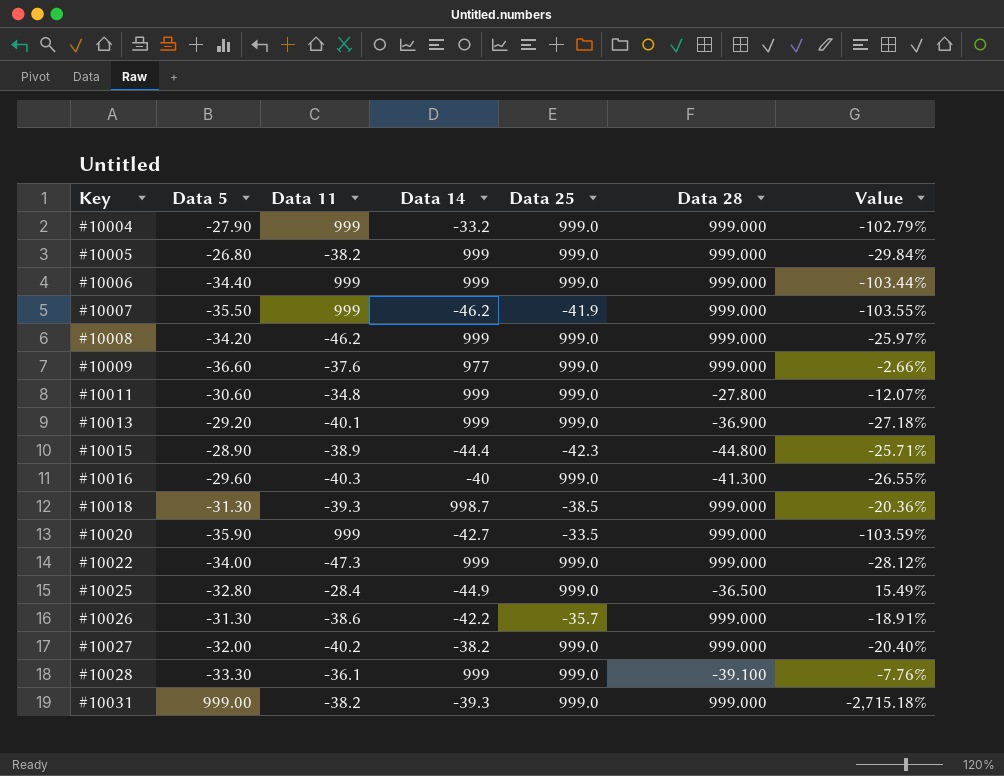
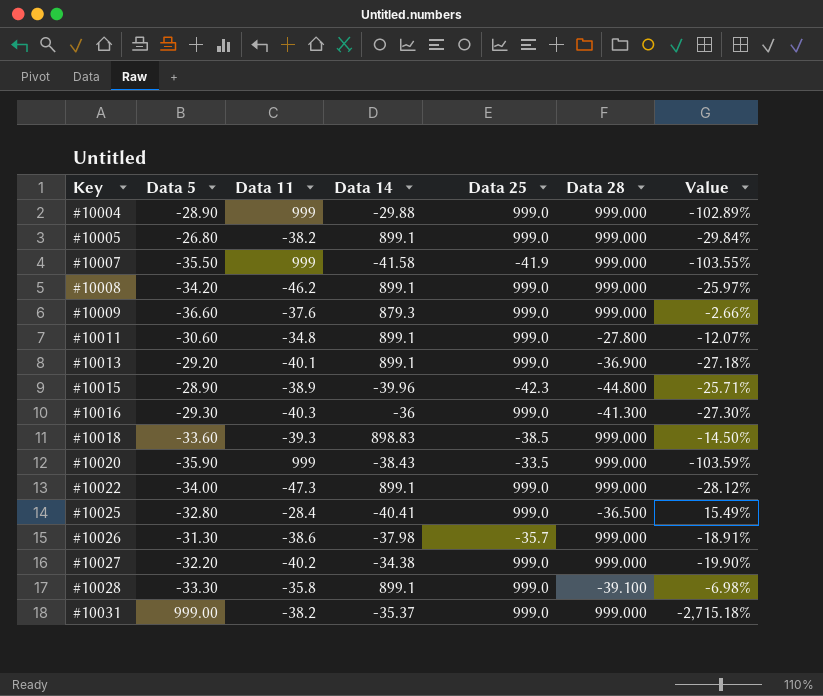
row #10006: -34.40 | 999 | 999 | 999.0 | 999.000 | -103.44% -> none
#10004 | Data 5: -27.90 -> -28.90
#10004 | Data 14: -33.2 -> -29.88
#10004 | Value: -102.79% -> -102.89%
#10005 | Data 14: 999 -> 899.1
#10007 | Data 14: -46.2 -> -41.58
#10008 | Data 14: 999 -> 899.1
#10009 | Data 14: 977 -> 879.3
#10011 | Data 14: 999 -> 899.1
#10013 | Data 14: 999 -> 899.1
#10015 | Data 14: -44.4 -> -39.96
#10016 | Data 5: -29.60 -> -29.30
#10016 | Data 14: -40 -> -36
#10016 | Value: -26.55% -> -27.30%
#10018 | Data 5: -31.30 -> -33.60
#10018 | Data 14: 998.7 -> 898.83
#10018 | Value: -20.36% -> -14.50%
#10020 | Data 14: -42.7 -> -38.43
#10022 | Data 14: 999 -> 899.1
#10025 | Data 14: -44.9 -> -40.41
#10026 | Data 14: -42.2 -> -37.98
#10027 | Data 5: -32.00 -> -32.20
#10027 | Data 14: -38.2 -> -34.38
#10027 | Value: -20.40% -> -19.90%
#10028 | Data 11: -36.1 -> -35.8
#10028 | Data 14: 999 -> 899.1
#10028 | Value: -7.76% -> -6.98%
#10031 | Data 14: -39.3 -> -35.37

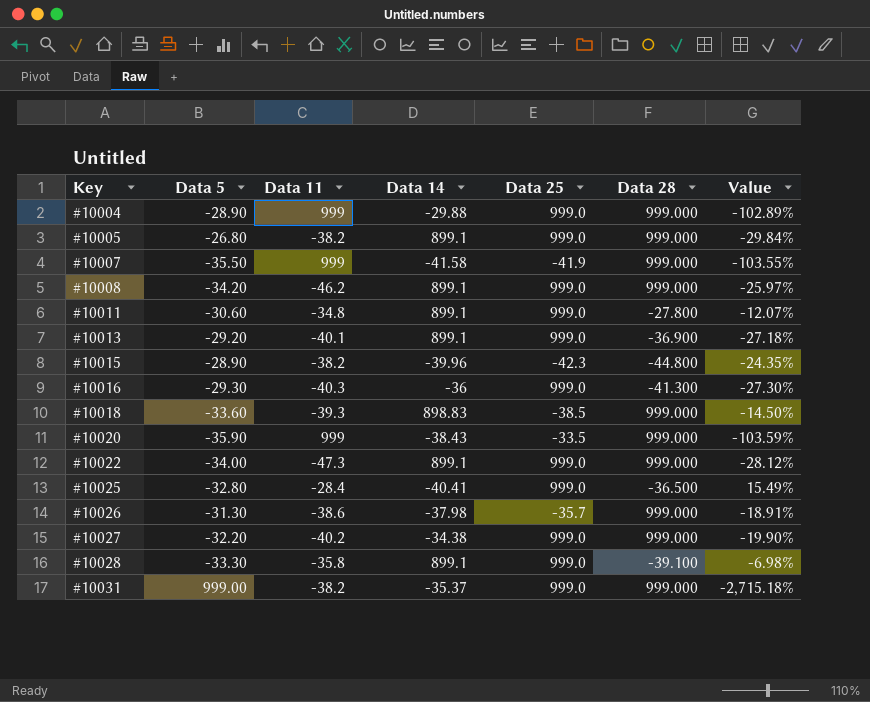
row #10009: -36.60 | -37.6 | 879.3 | 999.0 | 999.000 | -2.66% -> none
#10015 | Data 11: -38.9 -> -38.2
#10015 | Value: -25.71% -> -24.35%

